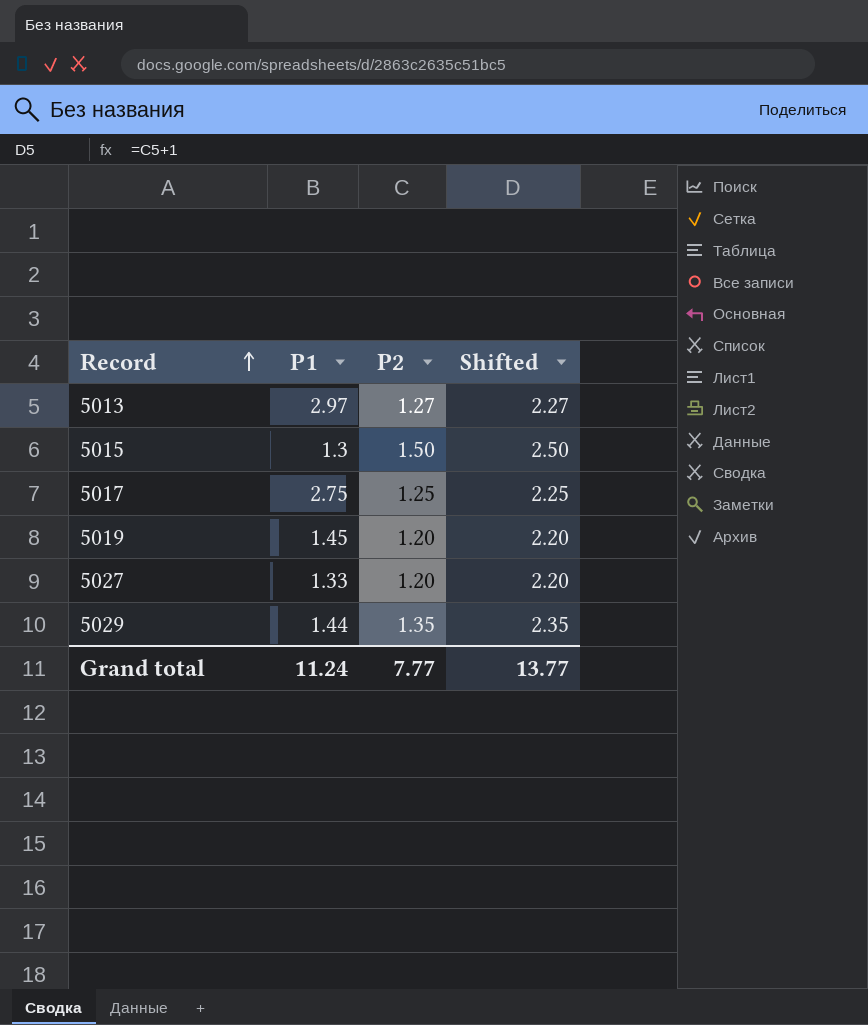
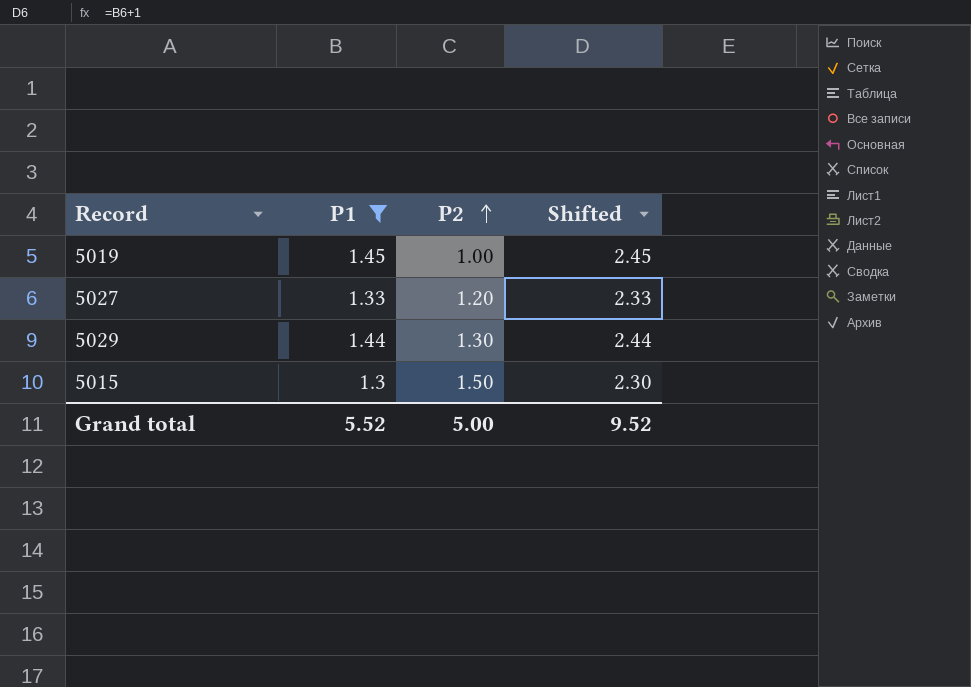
filter: none -> P1 <= 1.45
row order: Record ascending -> P2 ascending
column Shifted | formula: [P2] + 1 -> [P1] + 1
5019 | P2: 1.20 -> 1.00
5029 | P2: 1.35 -> 1.30
Grand total | P1: 11.24 -> 5.52
Grand total | P2: 7.77 -> 5.00
Grand total | Shifted: 13.77 -> 9.52

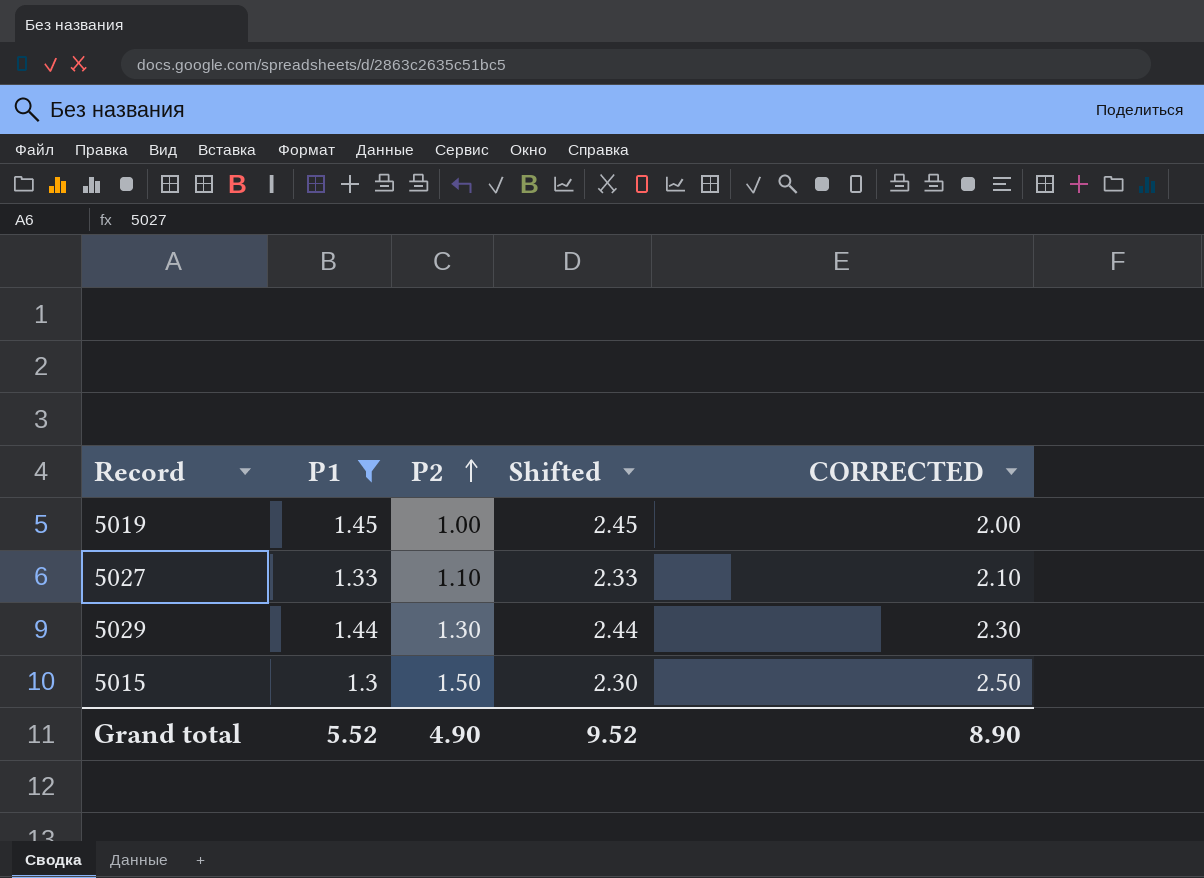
column CORRECTED | formula: none -> [P2] + 1
5027 | P2: 1.20 -> 1.10
Grand total | P2: 5.00 -> 4.90

